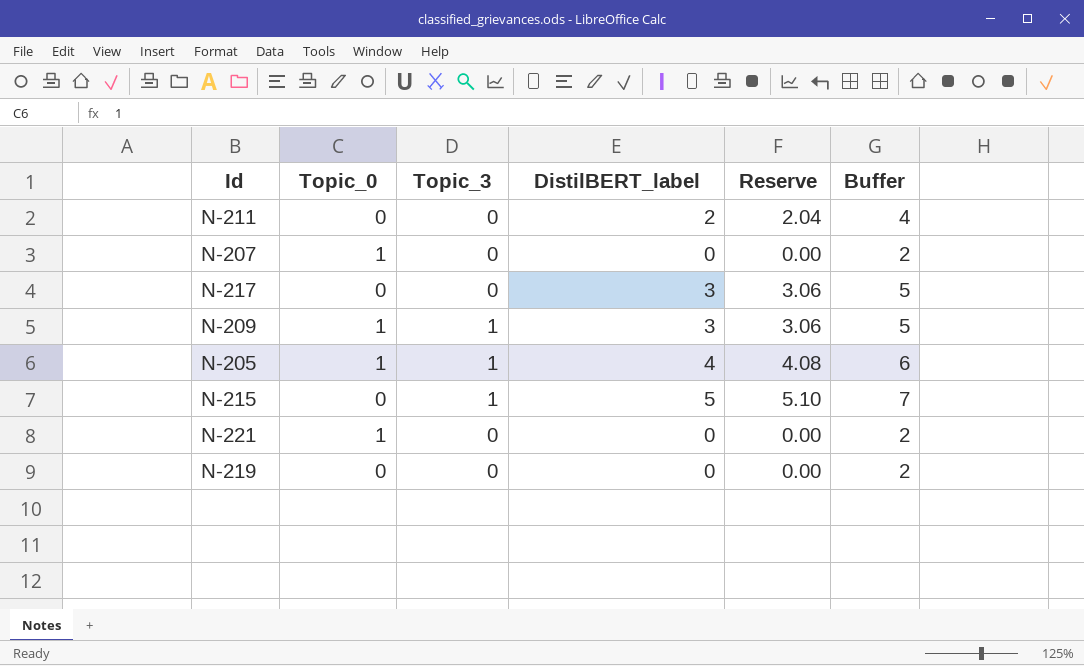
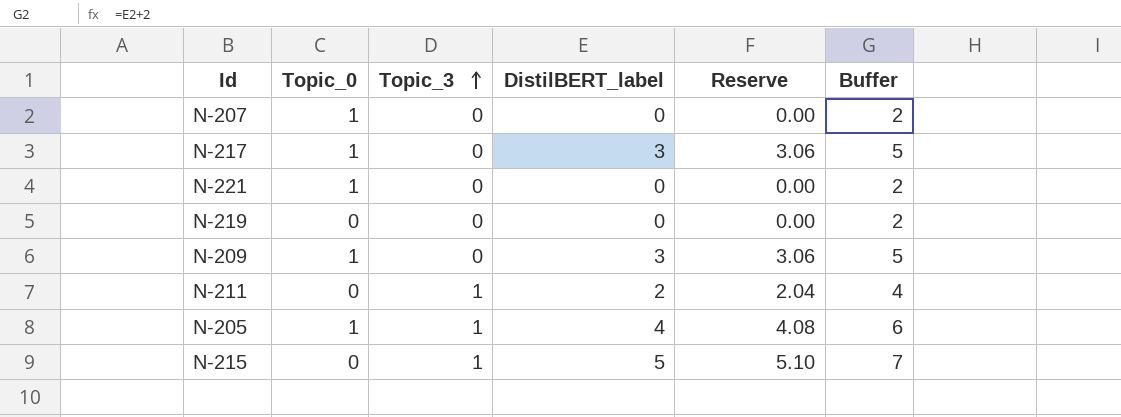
row order: none -> Topic_3 ascending
N-217 | Topic_0: 0 -> 1
N-209 | Topic_3: 1 -> 0
N-211 | Topic_3: 0 -> 1

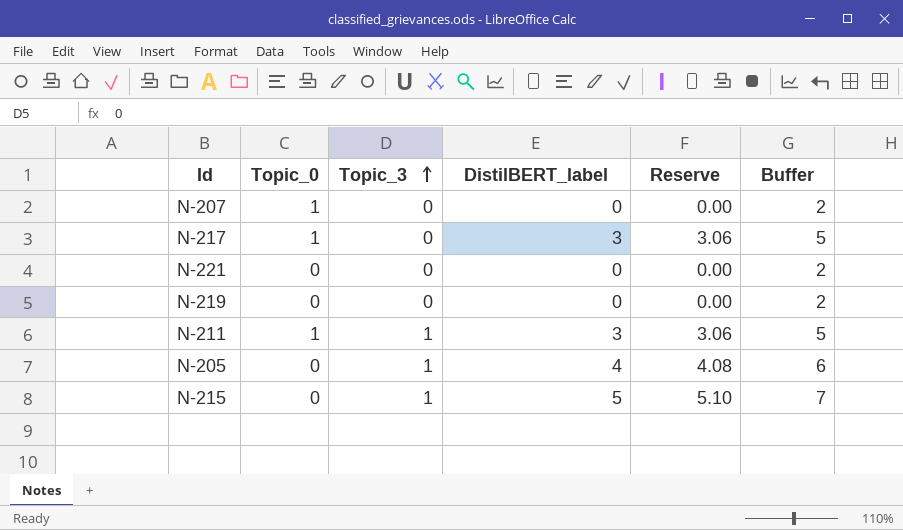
row N-209: 1 | 0 | 3 | 3.06 | 5 -> none
N-221 | Topic_0: 1 -> 0
N-211 | Topic_0: 0 -> 1
N-211 | DistilBERT_label: 2 -> 3
N-211 | Reserve: 2.04 -> 3.06
N-211 | Buffer: 4 -> 5
N-205 | Topic_0: 1 -> 0

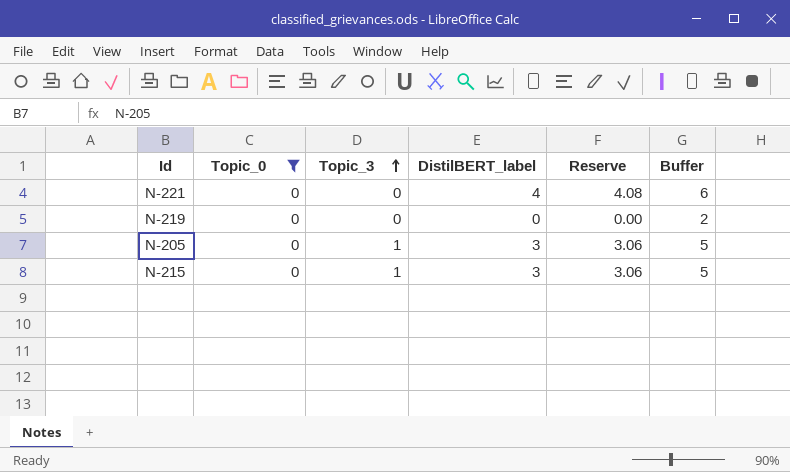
filter: none -> Topic_0 = 0
N-221 | DistilBERT_label: 0 -> 4
N-221 | Reserve: 0.00 -> 4.08
N-221 | Buffer: 2 -> 6
N-205 | DistilBERT_label: 4 -> 3
N-205 | Reserve: 4.08 -> 3.06
N-205 | Buffer: 6 -> 5
N-215 | DistilBERT_label: 5 -> 3
N-215 | Reserve: 5.10 -> 3.06
N-215 | Buffer: 7 -> 5

